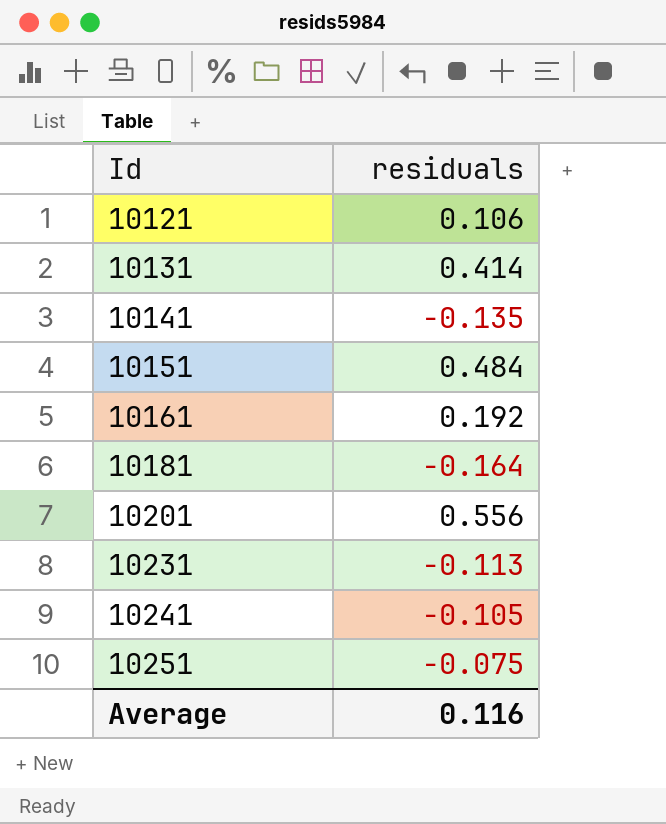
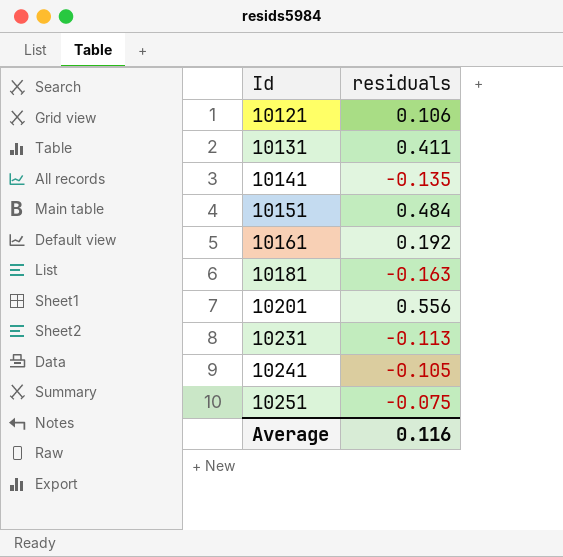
10131 | residuals: 0.414 -> 0.411
10181 | residuals: -0.164 -> -0.163

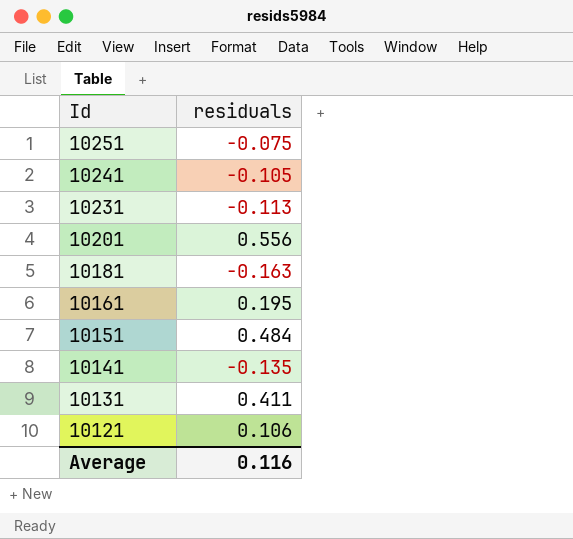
row order: Id ascending -> Id descending
10161 | residuals: 0.192 -> 0.195

